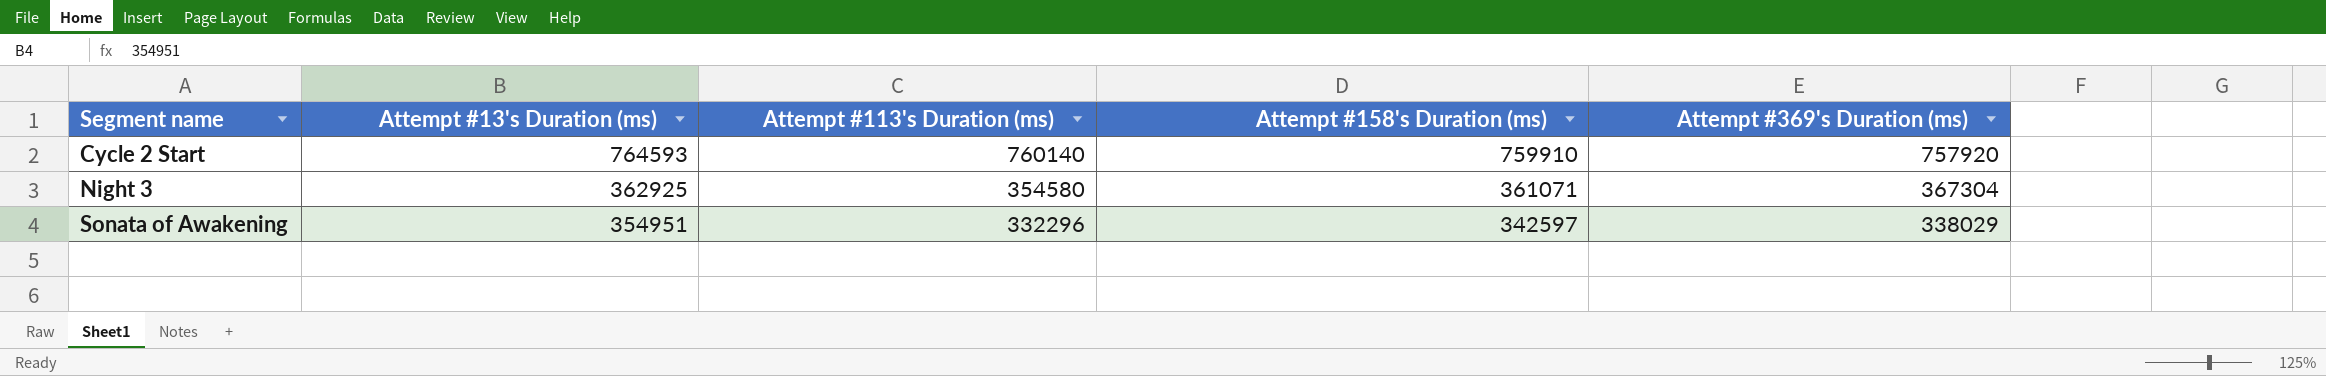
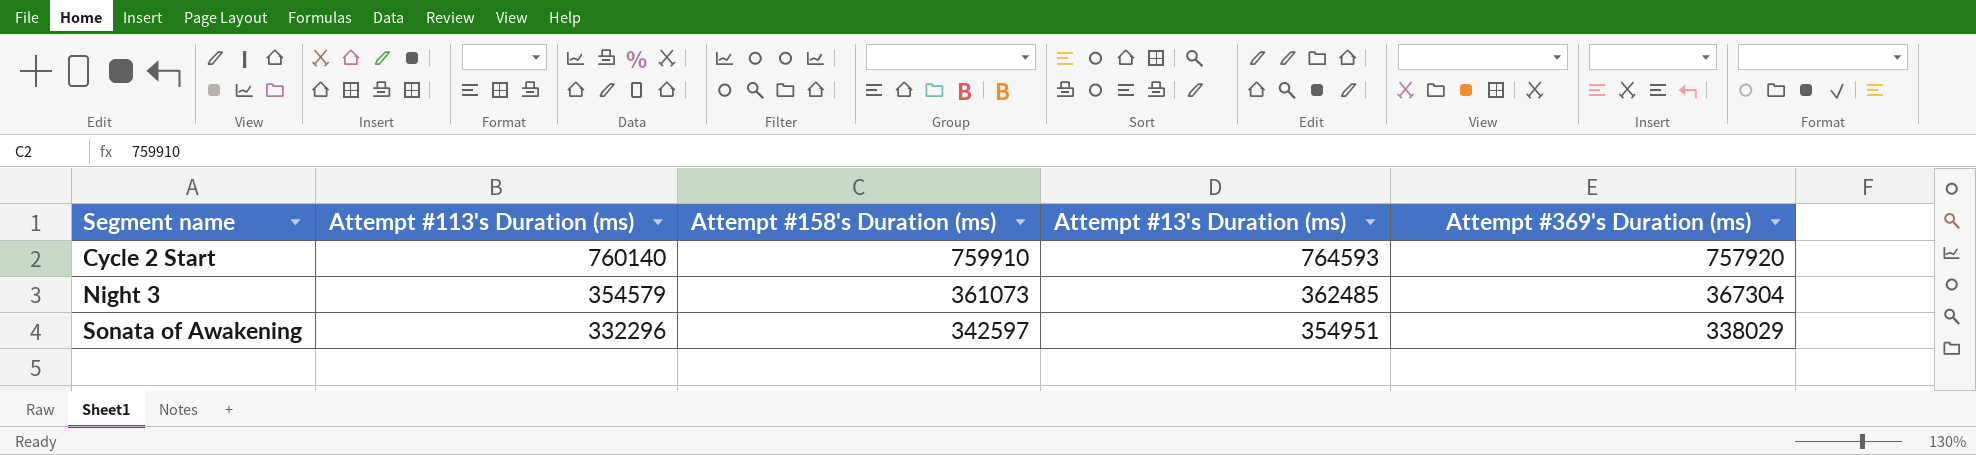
column Attempt #13's Duration (ms) | position: 2 -> 4
Night 3 | Attempt #113's Duration (ms): 354580 -> 354579
Night 3 | Attempt #158's Duration (ms): 361071 -> 361073
Night 3 | Attempt #13's Duration (ms): 362925 -> 362485

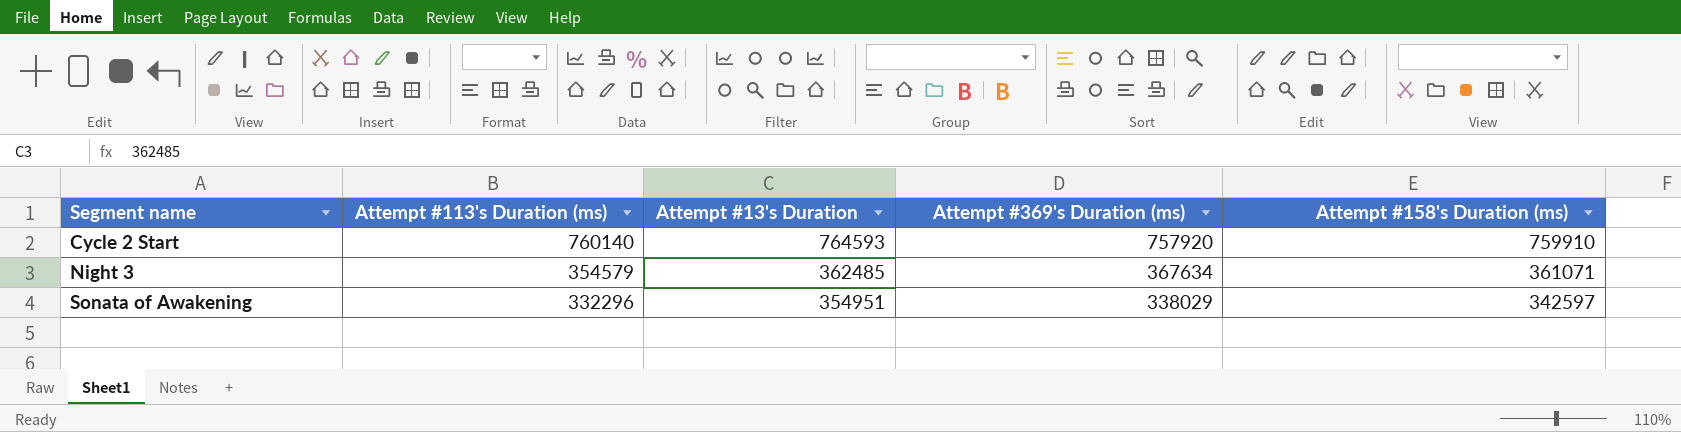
column name: Attempt #13's Duration (ms) -> Attempt #13's Duration
column Attempt #158's Duration (ms) | position: 3 -> 5
Night 3 | Attempt #369's Duration (ms): 367304 -> 367634
Night 3 | Attempt #158's Duration (ms): 361073 -> 361071

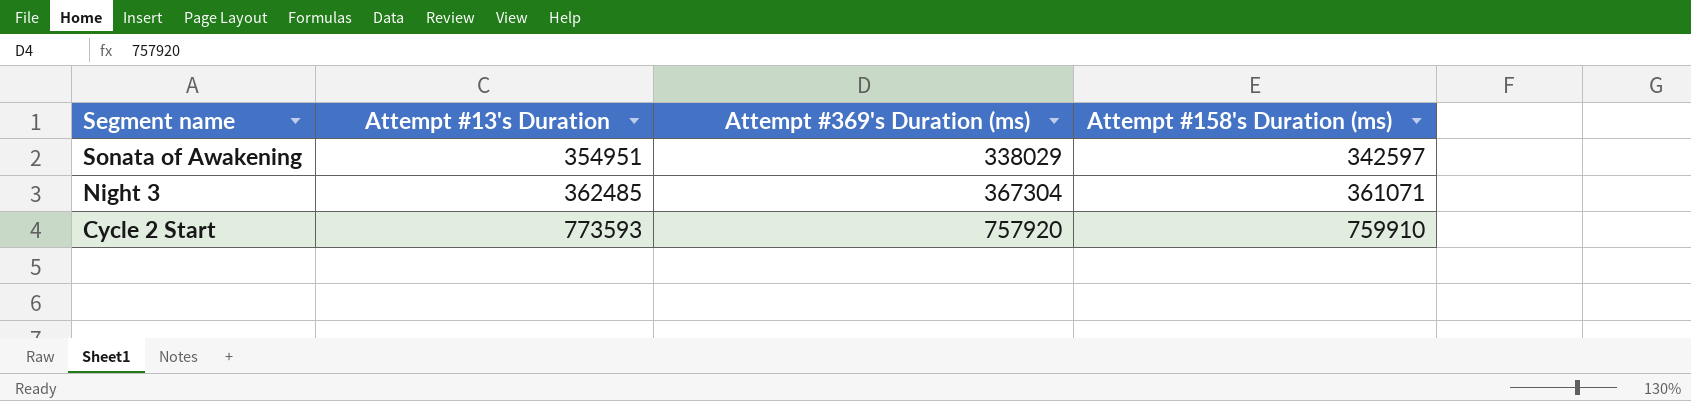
row order: Segment name ascending -> Segment name descending
column Attempt #113's Duration (ms) | position: 2 -> none
Night 3 | Attempt #369's Duration (ms): 367634 -> 367304
Cycle 2 Start | Attempt #13's Duration: 764593 -> 773593

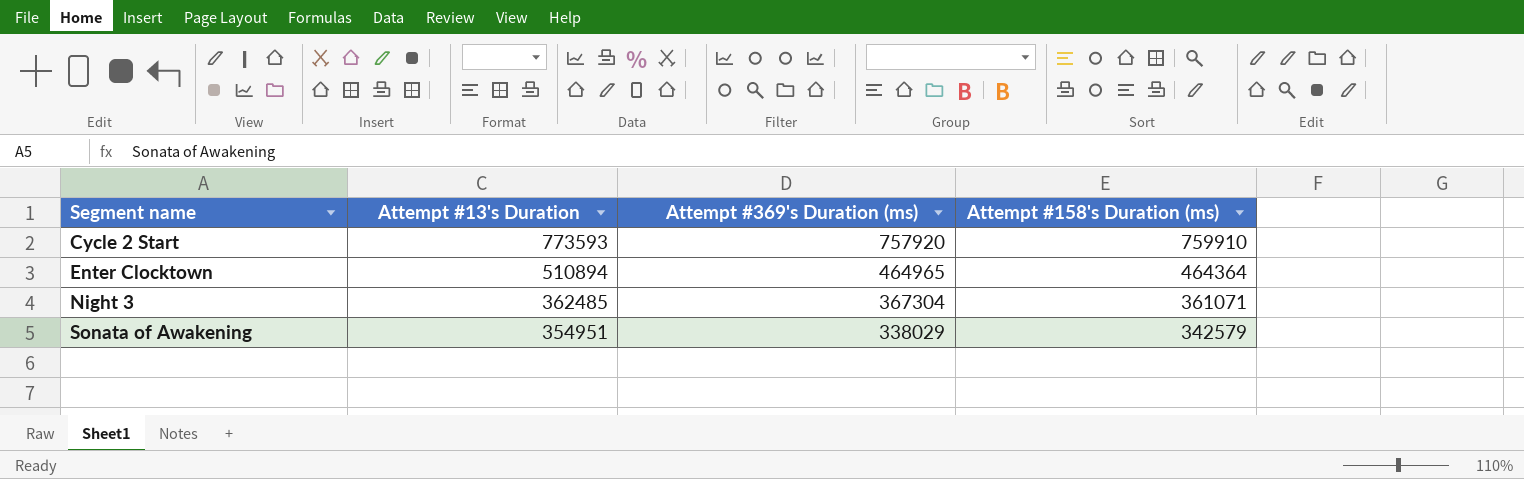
row order: Segment name descending -> Segment name ascending
row Enter Clocktown: none -> 510894 | 464965 | 464364
Sonata of Awakening | Attempt #158's Duration (ms): 342597 -> 342579

